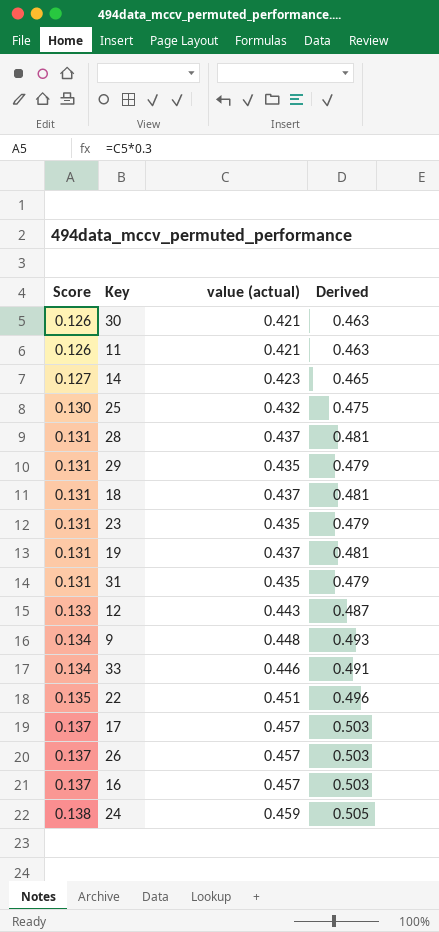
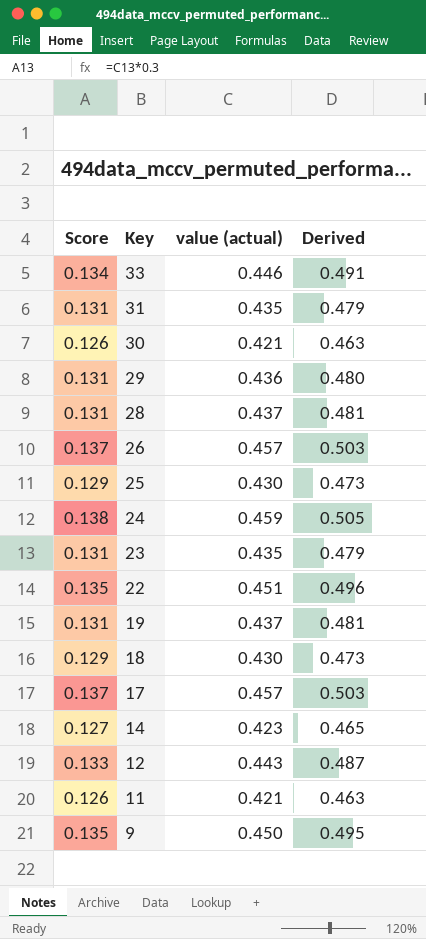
row order: Score ascending -> Key descending
row 16: 0.137 | 0.457 | 0.503 -> none
29 | value (actual): 0.435 -> 0.436
29 | Derived: 0.479 -> 0.480
25 | Score: 0.130 -> 0.129
25 | value (actual): 0.432 -> 0.430
25 | Derived: 0.475 -> 0.473
18 | Score: 0.131 -> 0.129
18 | value (actual): 0.437 -> 0.430
18 | Derived: 0.481 -> 0.473
9 | Score: 0.134 -> 0.135
9 | value (actual): 0.448 -> 0.450
9 | Derived: 0.493 -> 0.495

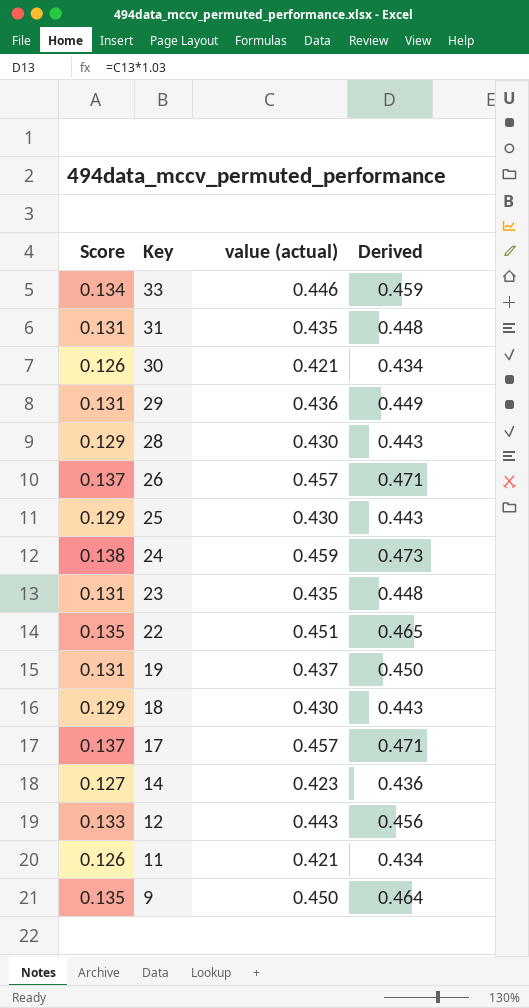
column Derived | formula: [value (actual)] * 1.1 -> [value (actual)] * 1.03
28 | Score: 0.131 -> 0.129
28 | value (actual): 0.437 -> 0.430

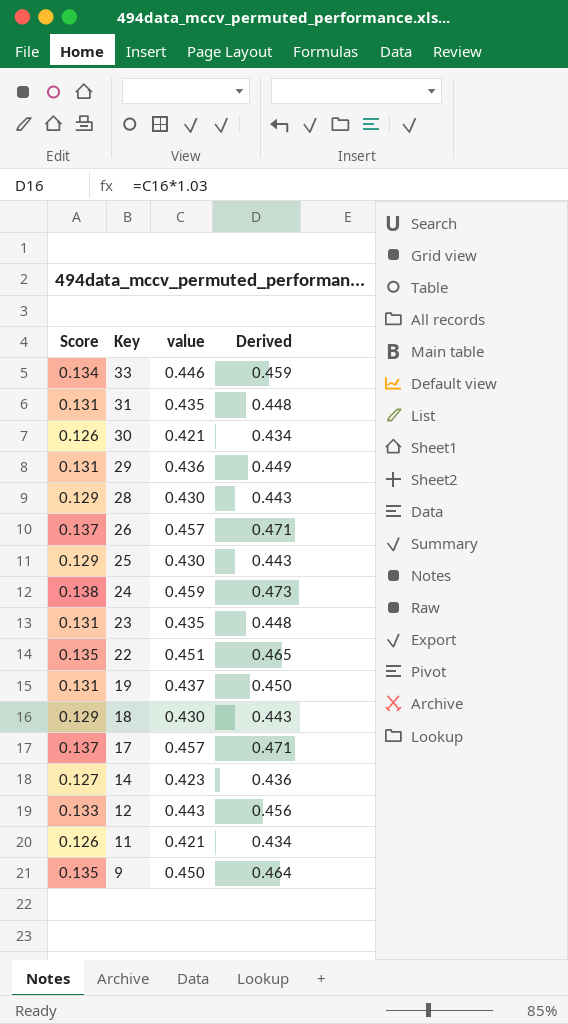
column name: value (actual) -> value

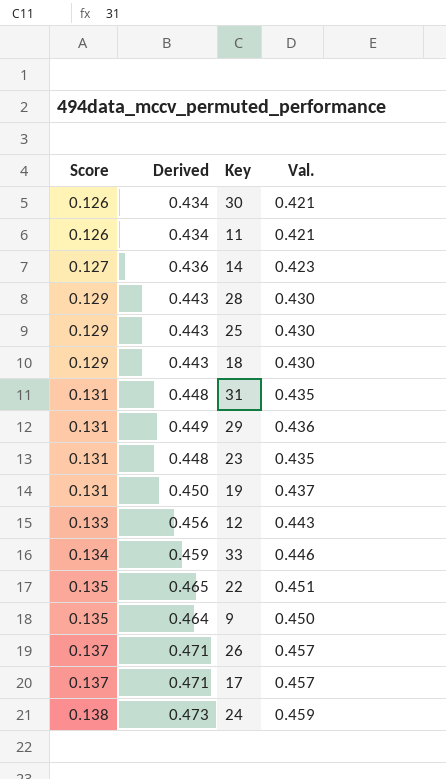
row order: Key descending -> Score ascending
column Derived | position: 4 -> 2
column name: value -> Val.

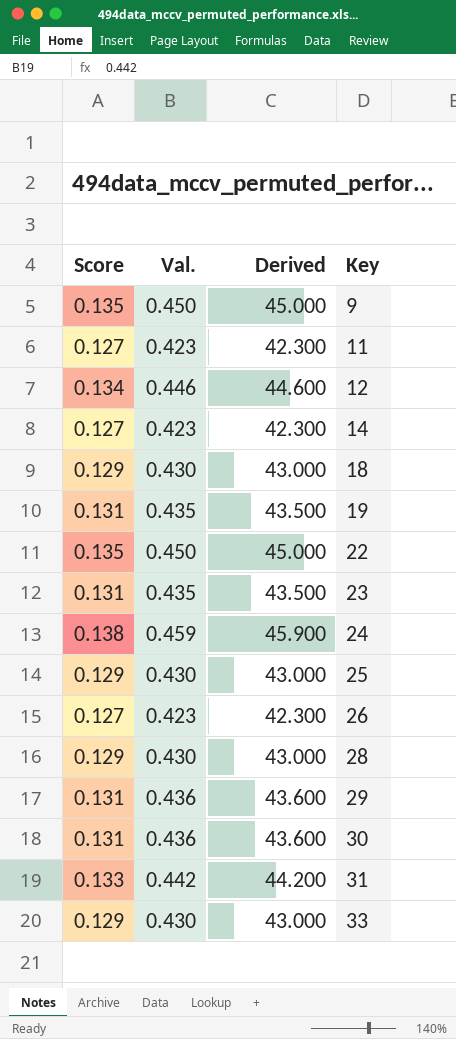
row order: Score ascending -> Key ascending
column Val. | position: 4 -> 2
column Derived | formula: [Val.] * 1.03 -> [Val.] * 100
row 17: 0.137 | 0.471 | 0.457 -> none
11 | Score: 0.126 -> 0.127
11 | Val.: 0.421 -> 0.423
12 | Score: 0.133 -> 0.134
12 | Val.: 0.443 -> 0.446
19 | Val.: 0.437 -> 0.435
22 | Val.: 0.451 -> 0.450
26 | Score: 0.137 -> 0.127
26 | Val.: 0.457 -> 0.423
30 | Score: 0.126 -> 0.131
30 | Val.: 0.421 -> 0.436
31 | Score: 0.131 -> 0.133
31 | Val.: 0.435 -> 0.442
33 | Score: 0.134 -> 0.129
33 | Val.: 0.446 -> 0.430

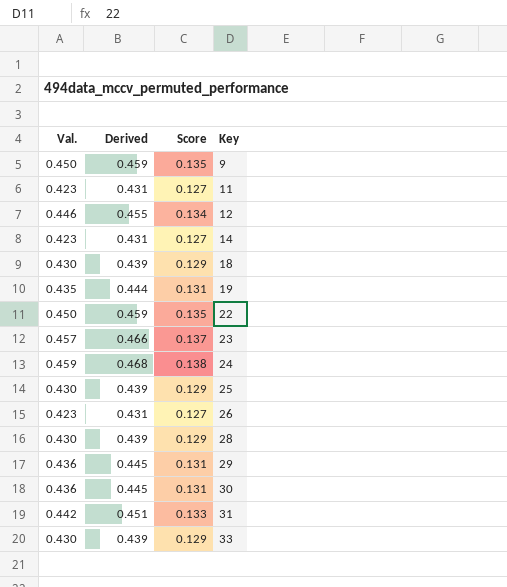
column Derived | formula: [Val.] * 100 -> [Val.] * 1.02
column Score | position: 1 -> 3
23 | Val.: 0.435 -> 0.457
23 | Score: 0.131 -> 0.137

